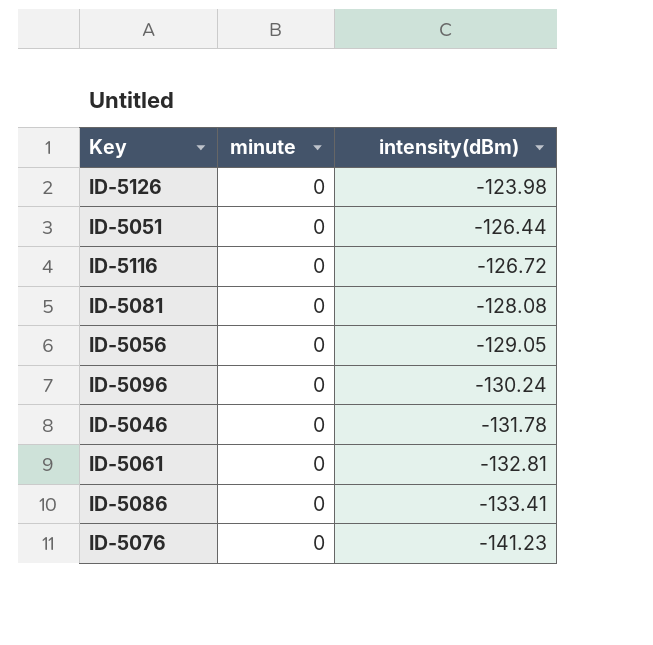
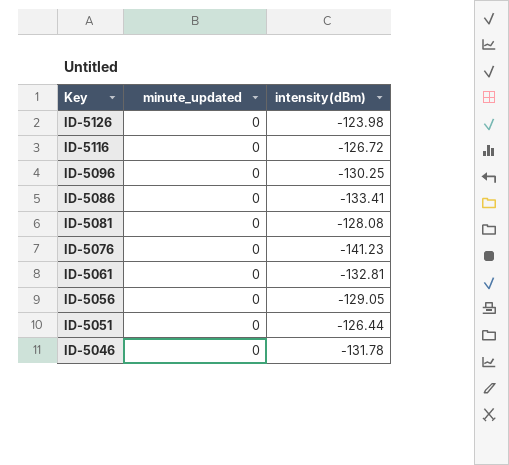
row order: intensity(dBm) descending -> Key descending
column name: minute -> minute_updated
ID-5096 | intensity(dBm): -130.24 -> -130.25

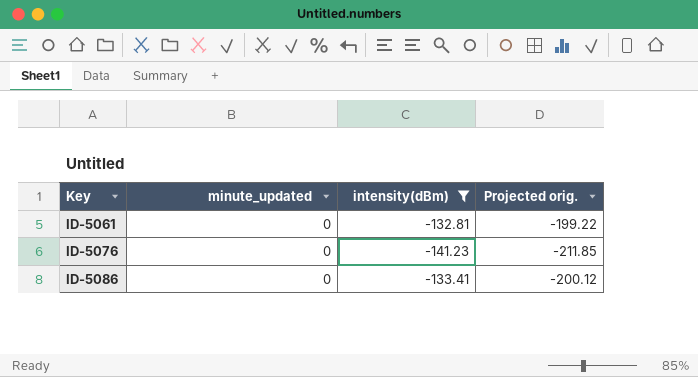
filter: none -> intensity(dBm) <= -132.81
row order: Key descending -> Key ascending
column Projected orig. | formula: none -> [intensity(dBm)] * 1.5

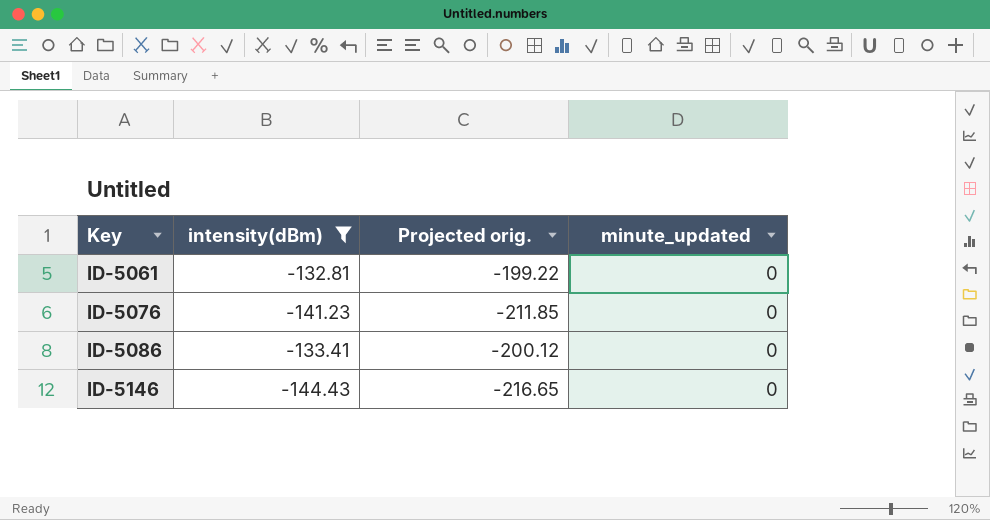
column minute_updated | position: 2 -> 4
row ID-5146: none -> -144.43 | -216.65 | 0

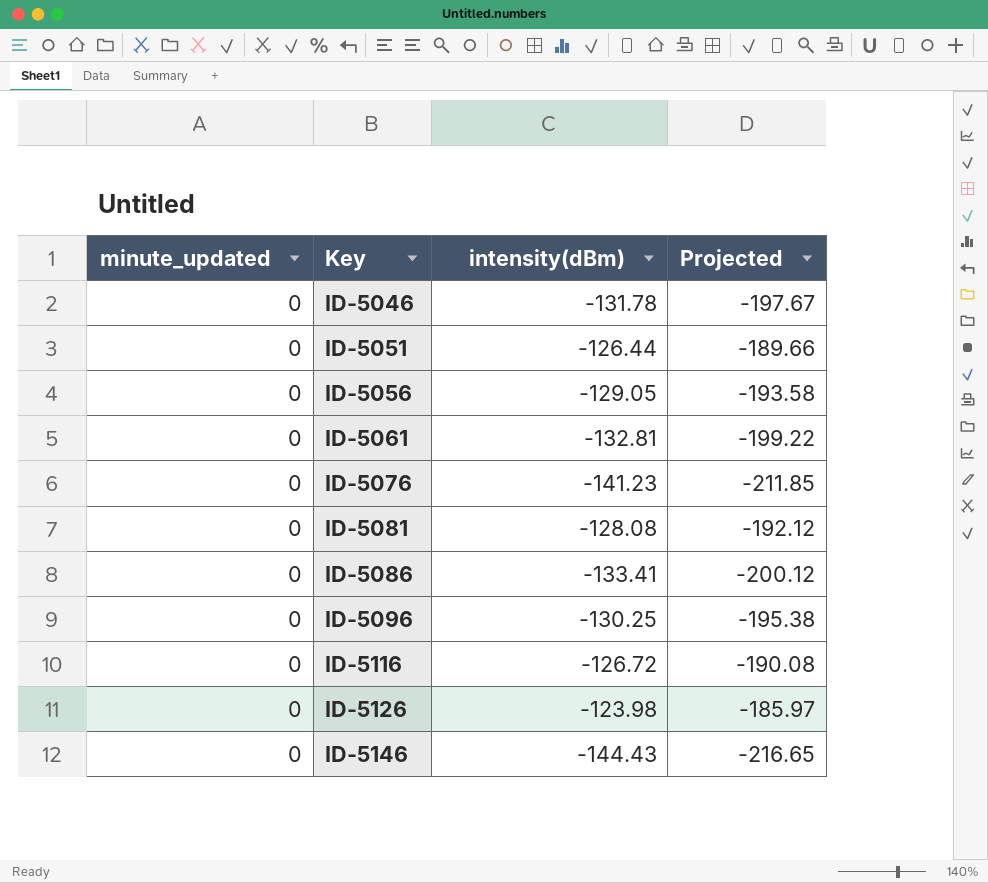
filter: intensity(dBm) <= -132.81 -> none
column minute_updated | position: 4 -> 1
column name: Projected orig. -> Projected

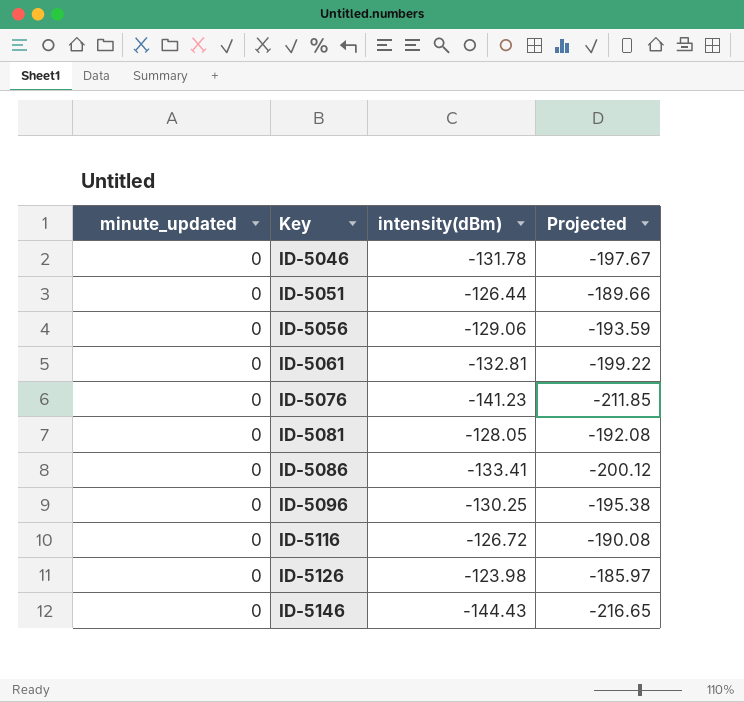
ID-5056 | intensity(dBm): -129.05 -> -129.06
ID-5056 | Projected: -193.58 -> -193.59
ID-5081 | intensity(dBm): -128.08 -> -128.05
ID-5081 | Projected: -192.12 -> -192.08

